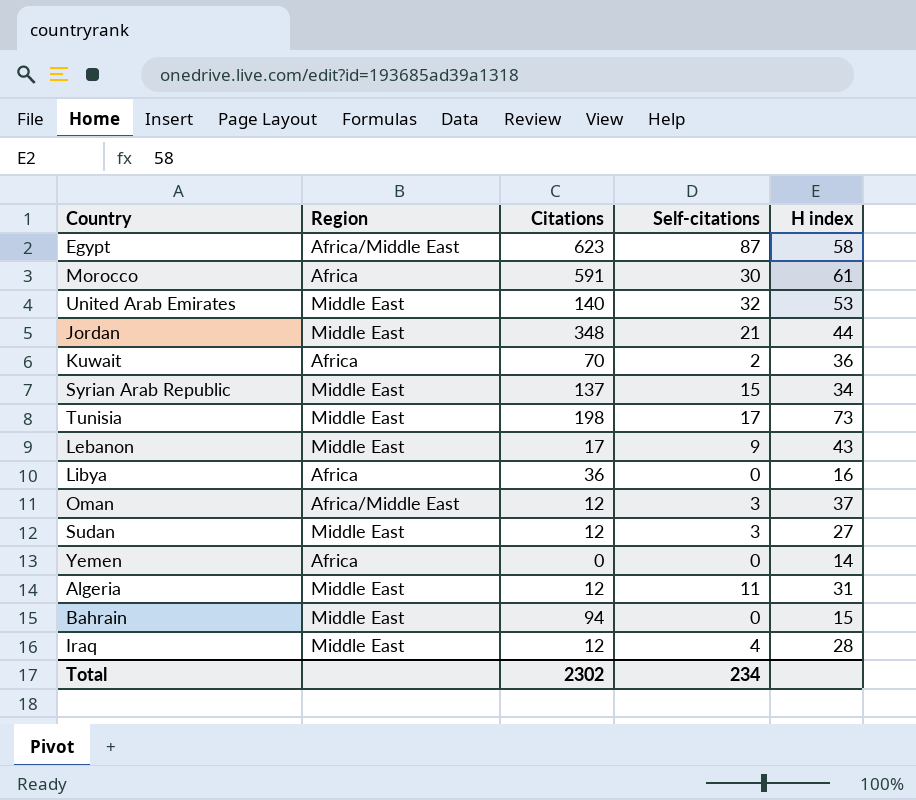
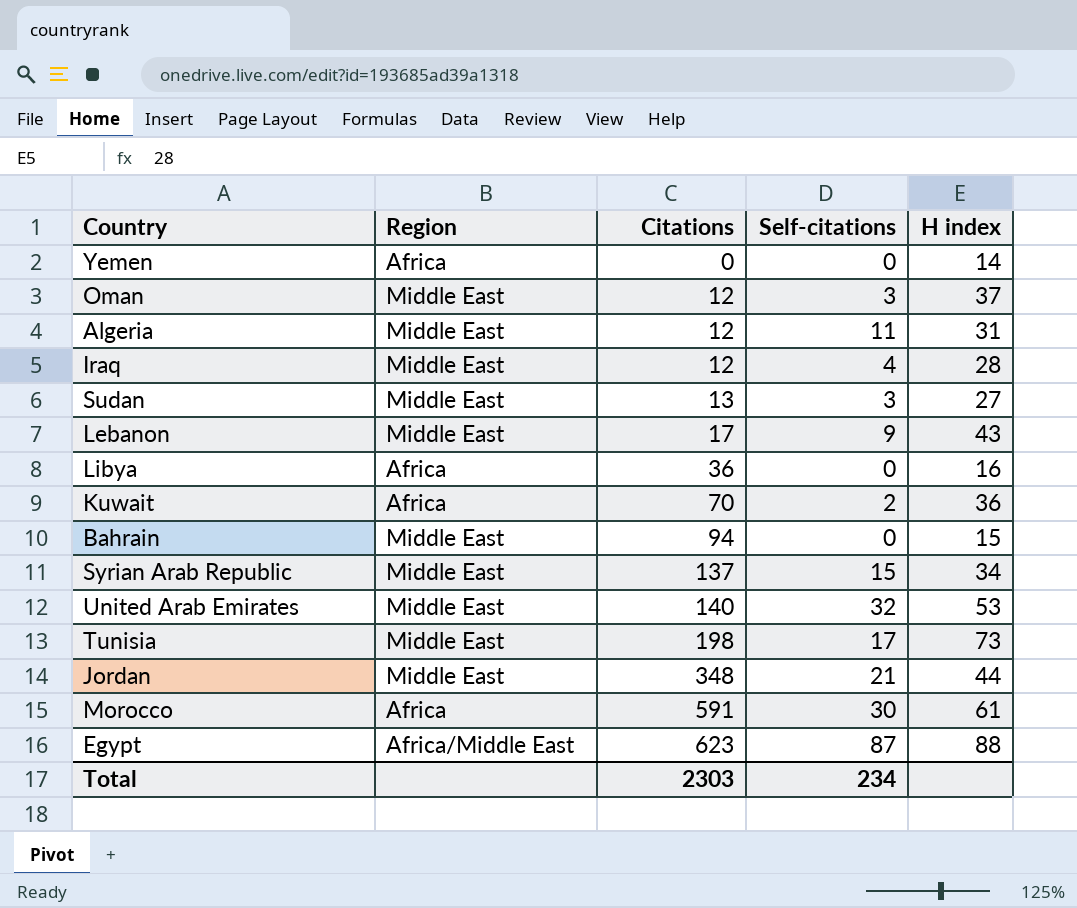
row order: none -> Citations ascending
Oman | Region: Africa/Middle East -> Middle East
Sudan | Citations: 12 -> 13
Egypt | H index: 58 -> 88
Total | Citations: 2302 -> 2303

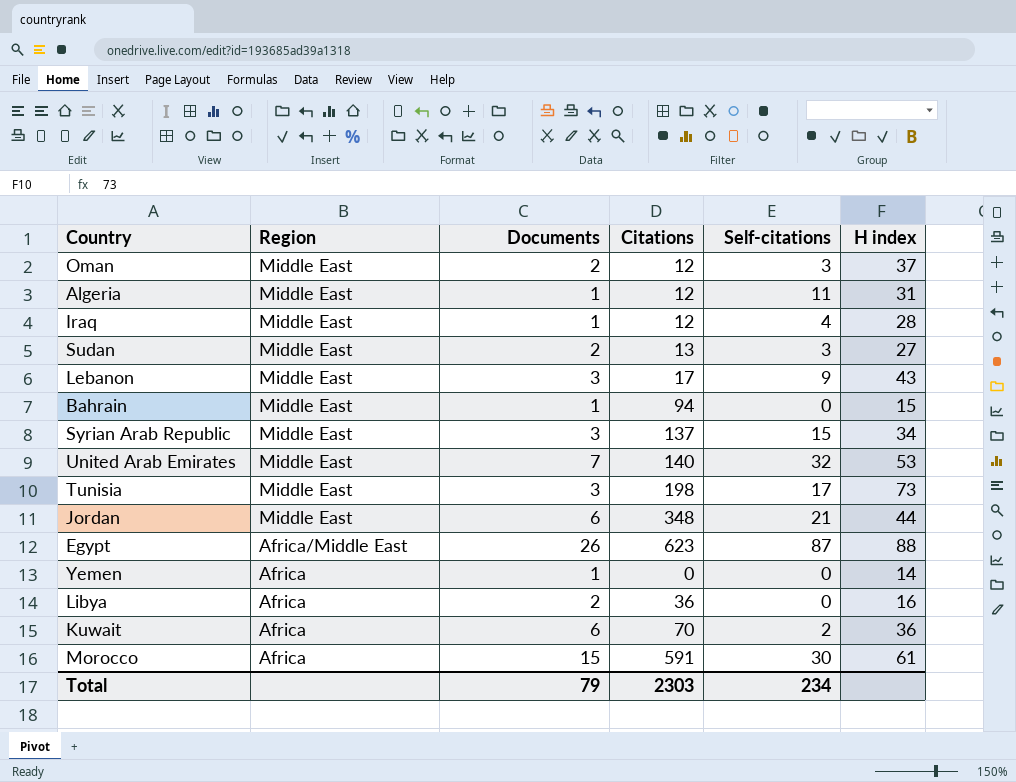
row order: Citations ascending -> Region descending
column Documents | position: none -> 3

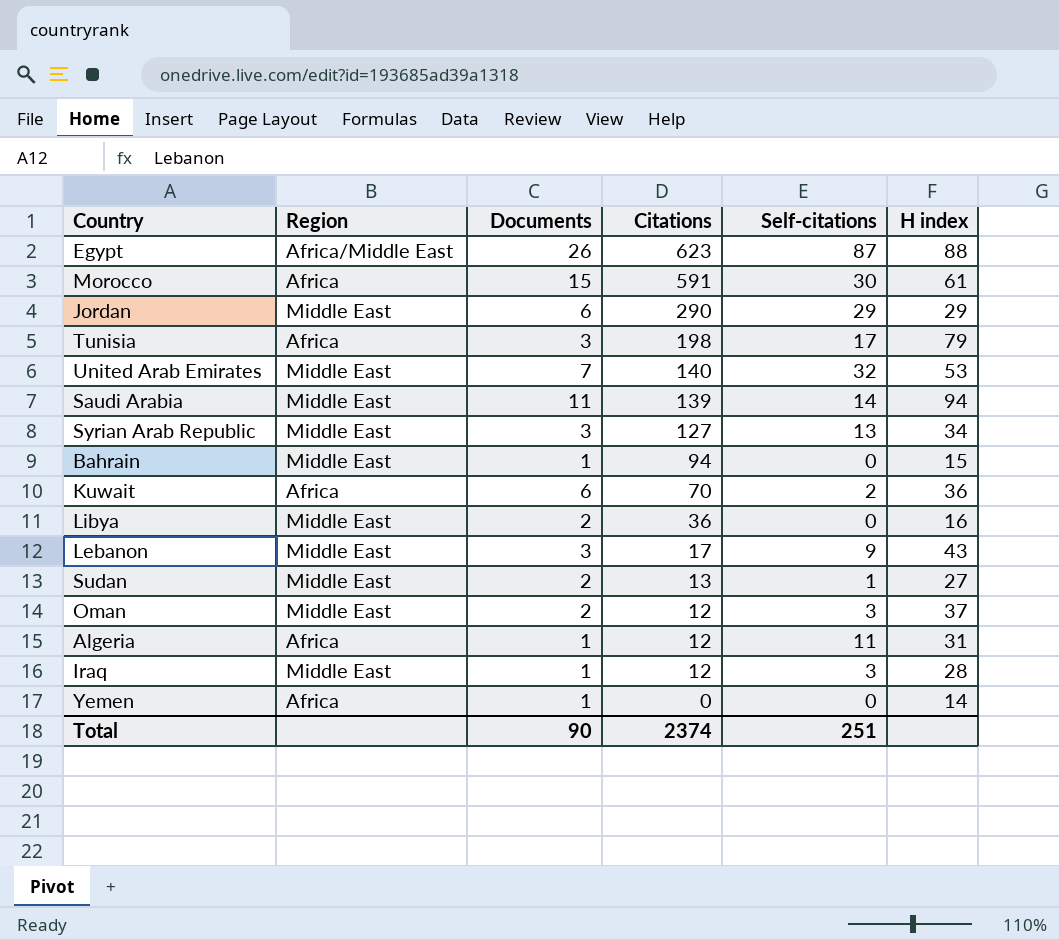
row order: Region descending -> Citations descending
Jordan | Citations: 348 -> 290
Jordan | Self-citations: 21 -> 29
Jordan | H index: 44 -> 29
Tunisia | Region: Middle East -> Africa
Tunisia | H index: 73 -> 79
row Saudi Arabia: none -> Middle East | 11 | 139 | 14 | 94
Syrian Arab Republic | Citations: 137 -> 127
Syrian Arab Republic | Self-citations: 15 -> 13
Libya | Region: Africa -> Middle East
Sudan | Self-citations: 3 -> 1
Algeria | Region: Middle East -> Africa
Iraq | Self-citations: 4 -> 3
Total | Documents: 79 -> 90
Total | Citations: 2303 -> 2374
Total | Self-citations: 234 -> 251

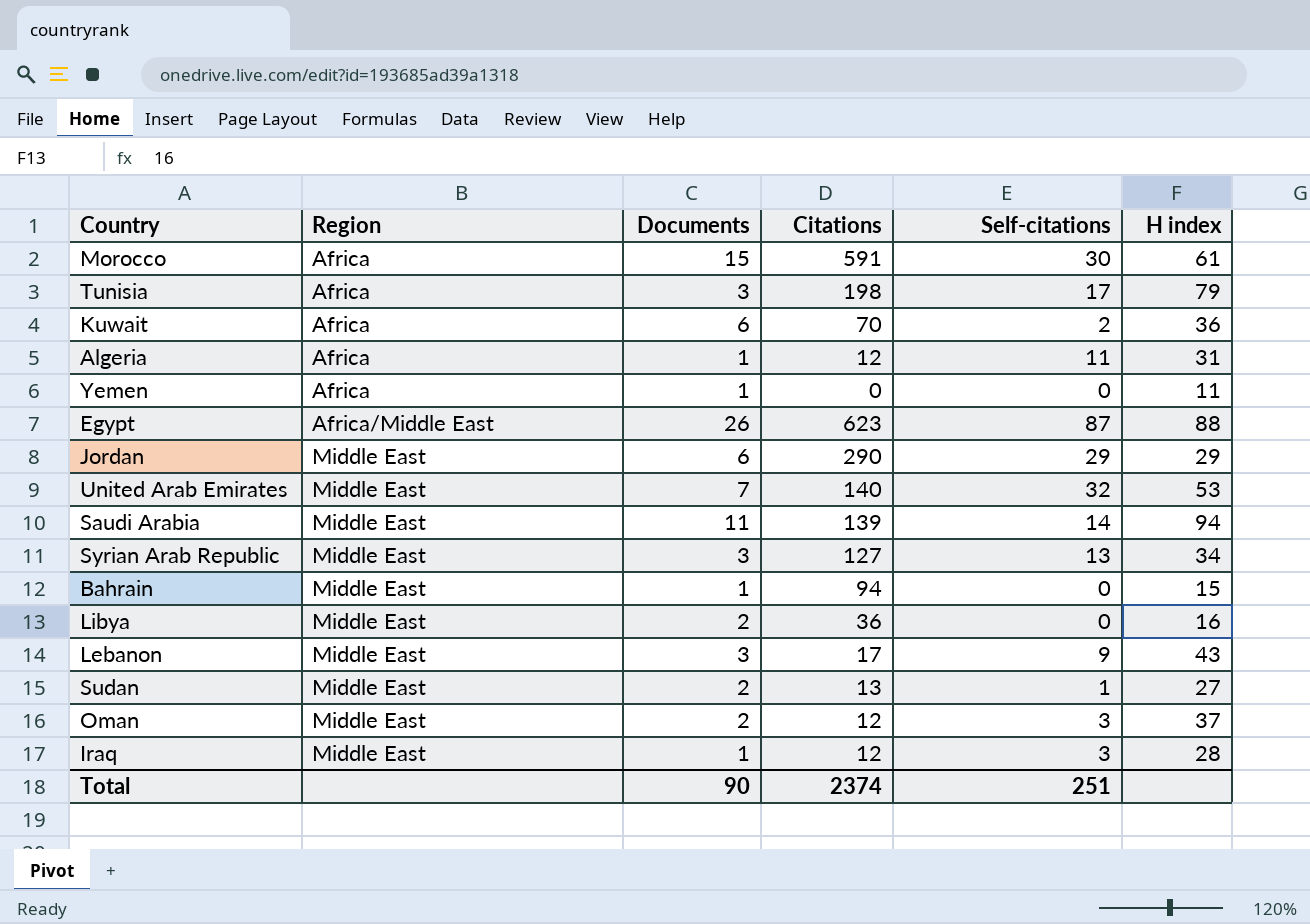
row order: Citations descending -> Region ascending
Yemen | H index: 14 -> 11

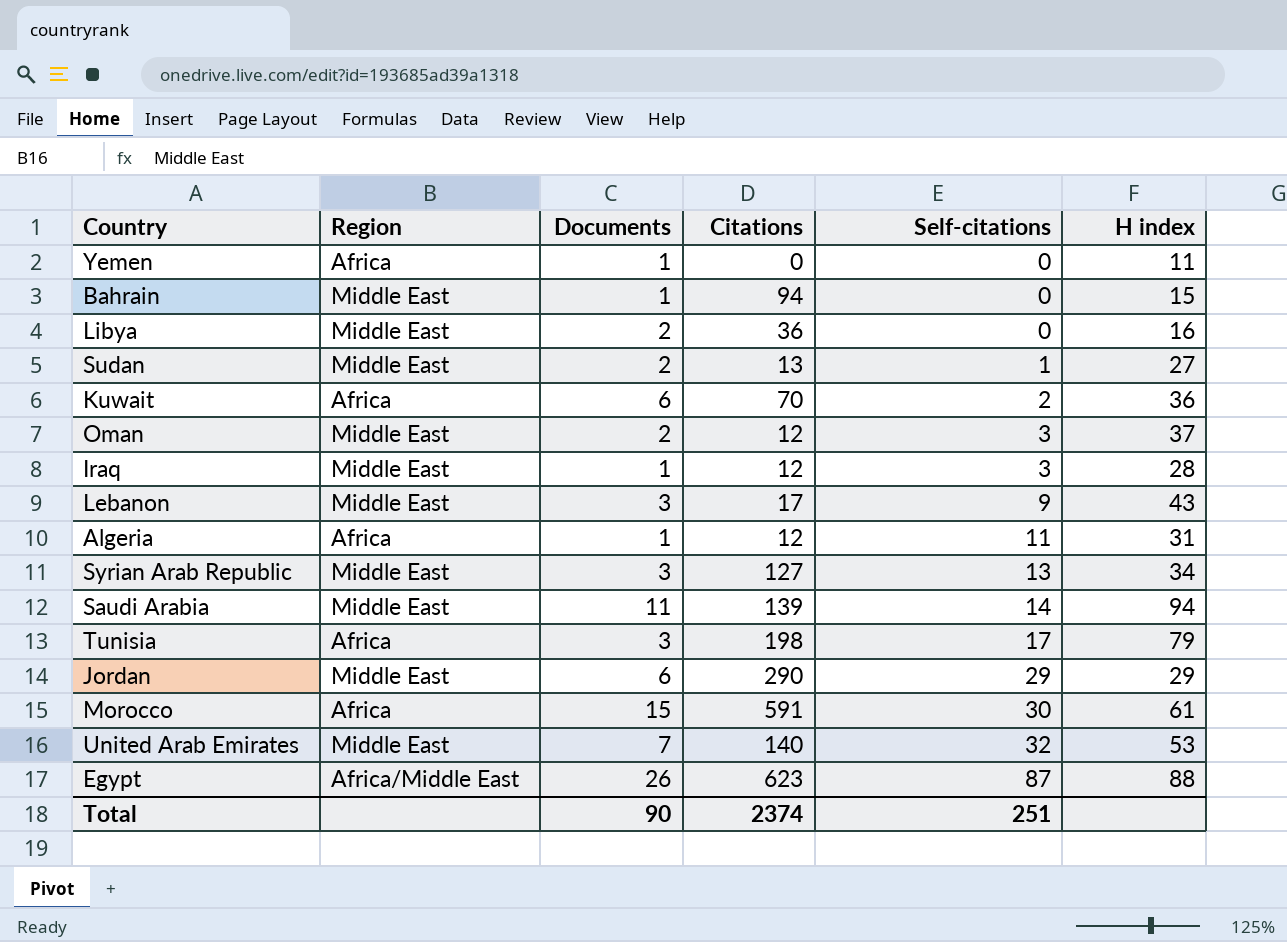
row order: Region ascending -> Self-citations ascending

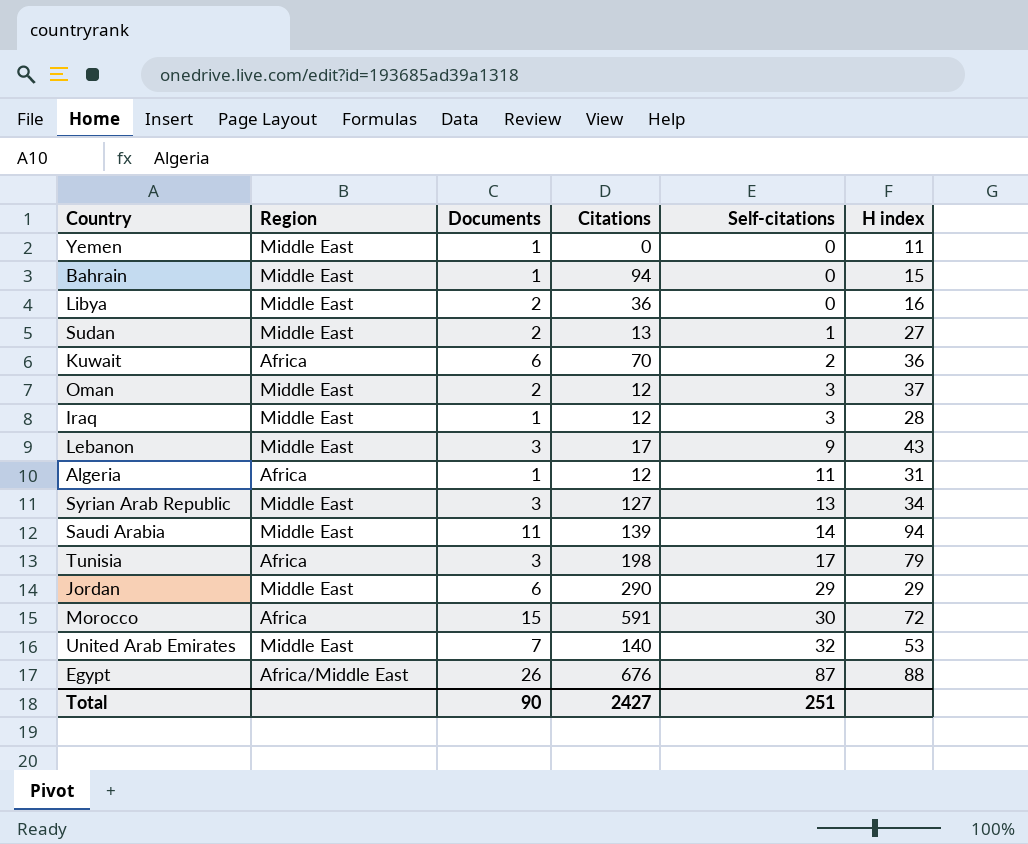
Yemen | Region: Africa -> Middle East
Morocco | H index: 61 -> 72
Egypt | Citations: 623 -> 676
Total | Citations: 2374 -> 2427

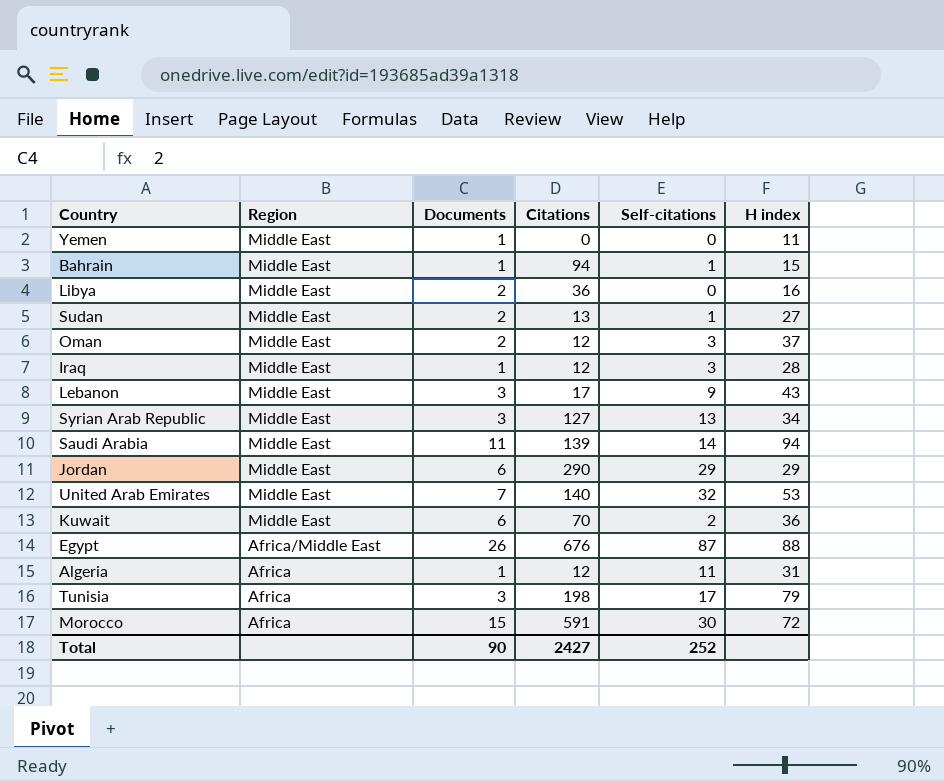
row order: Self-citations ascending -> Region descending
Bahrain | Self-citations: 0 -> 1
Kuwait | Region: Africa -> Middle East
Total | Self-citations: 251 -> 252

